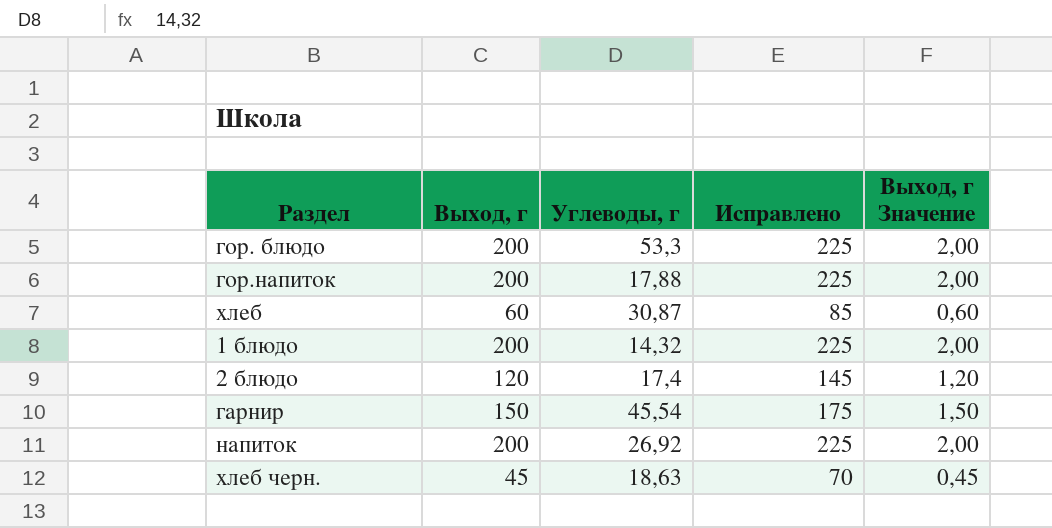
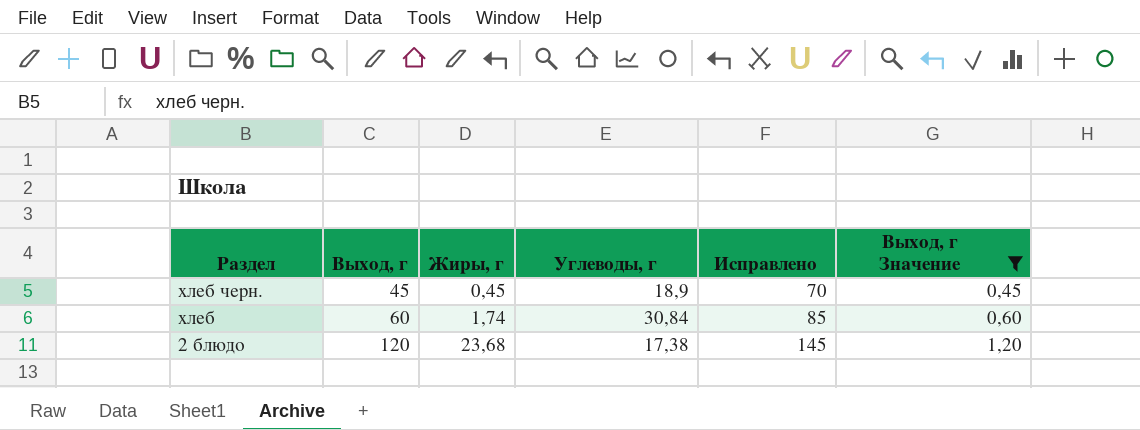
filter: none -> Выход, г Значение <= 1,20
row order: none -> Раздел descending
column Жиры, г | position: none -> 3
хлеб черн. | Углеводы, г: 18,63 -> 18,9
хлеб | Углеводы, г: 30,87 -> 30,84
2 блюдо | Углеводы, г: 17,4 -> 17,38

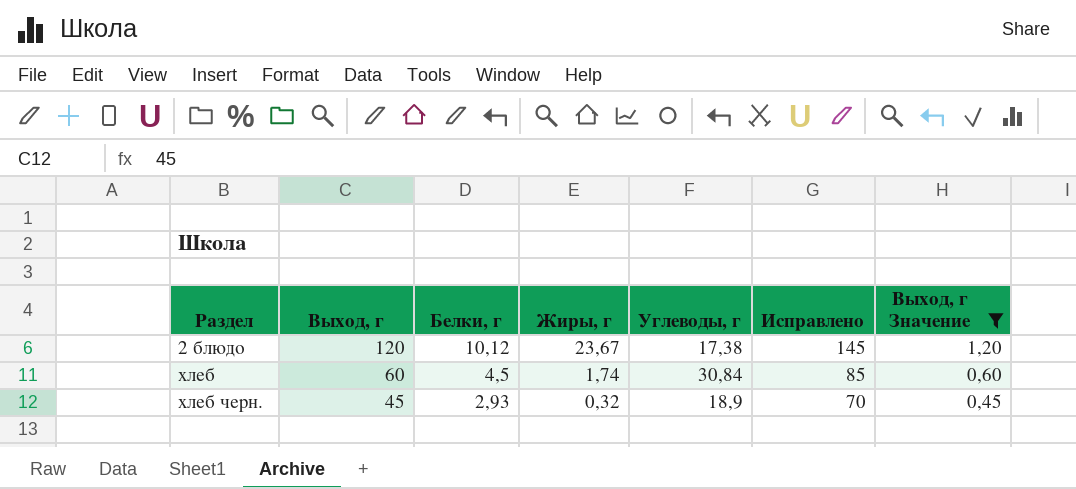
row order: Раздел descending -> Раздел ascending
column Белки, г | position: none -> 3
2 блюдо | Жиры, г: 23,68 -> 23,67
хлеб черн. | Жиры, г: 0,45 -> 0,32

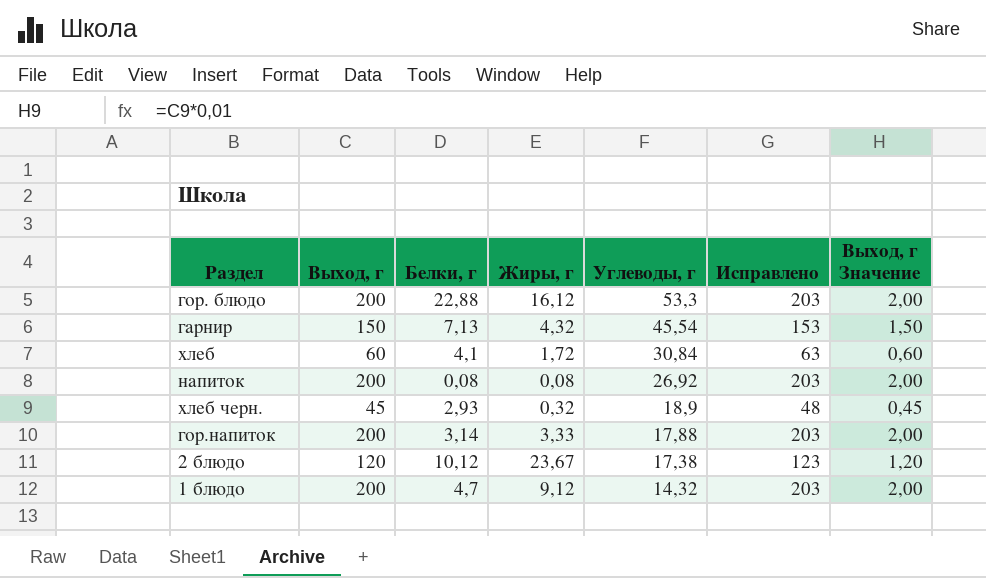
filter: Выход, г Значение <= 1,20 -> none
row order: Раздел ascending -> Углеводы, г descending
column Исправлено | formula: [Выход, г] + 25 -> [Выход, г] + 3
хлеб | Белки, г: 4,5 -> 4,1
хлеб | Жиры, г: 1,74 -> 1,72

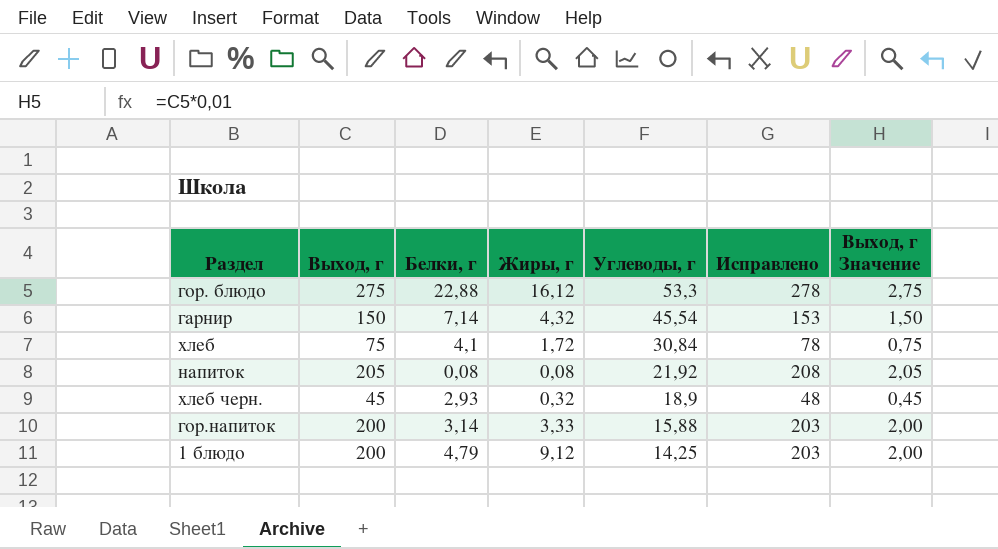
row 2 блюдо: 120 | 10,12 | 23,67 | 17,38 | 123 | 1,20 -> none
гор. блюдо | Выход, г: 200 -> 275
гор. блюдо | Исправлено: 203 -> 278
гор. блюдо | Выход, г Значение: 2,00 -> 2,75
гарнир | Белки, г: 7,13 -> 7,14
хлеб | Выход, г: 60 -> 75
хлеб | Исправлено: 63 -> 78
хлеб | Выход, г Значение: 0,60 -> 0,75
напиток | Выход, г: 200 -> 205
напиток | Углеводы, г: 26,92 -> 21,92
напиток | Исправлено: 203 -> 208
напиток | Выход, г Значение: 2,00 -> 2,05
гор.напиток | Углеводы, г: 17,88 -> 15,88
1 блюдо | Белки, г: 4,7 -> 4,79
1 блюдо | Углеводы, г: 14,32 -> 14,25

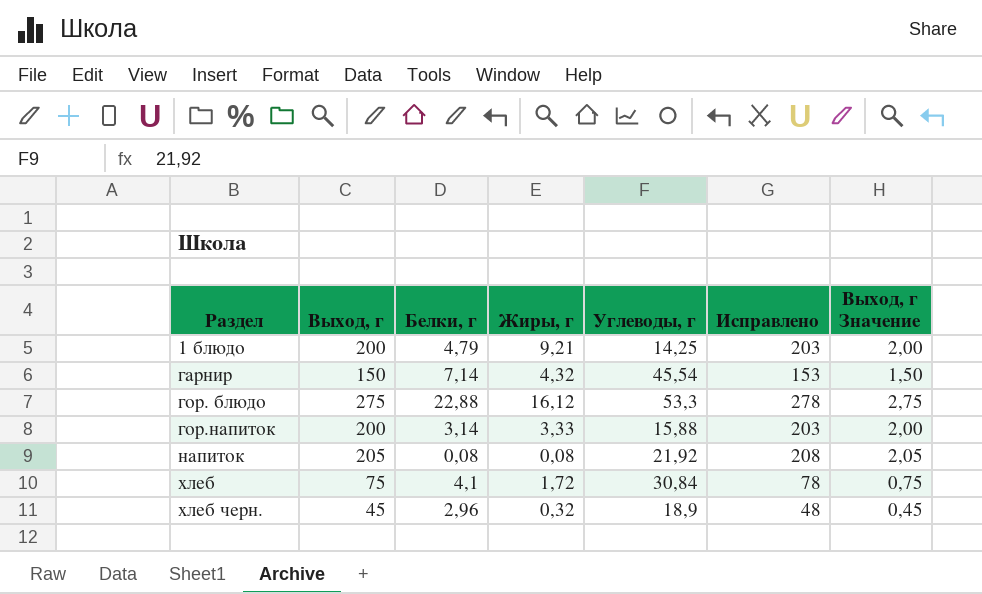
row order: Углеводы, г descending -> Раздел ascending
1 блюдо | Жиры, г: 9,12 -> 9,21
хлеб черн. | Белки, г: 2,93 -> 2,96

